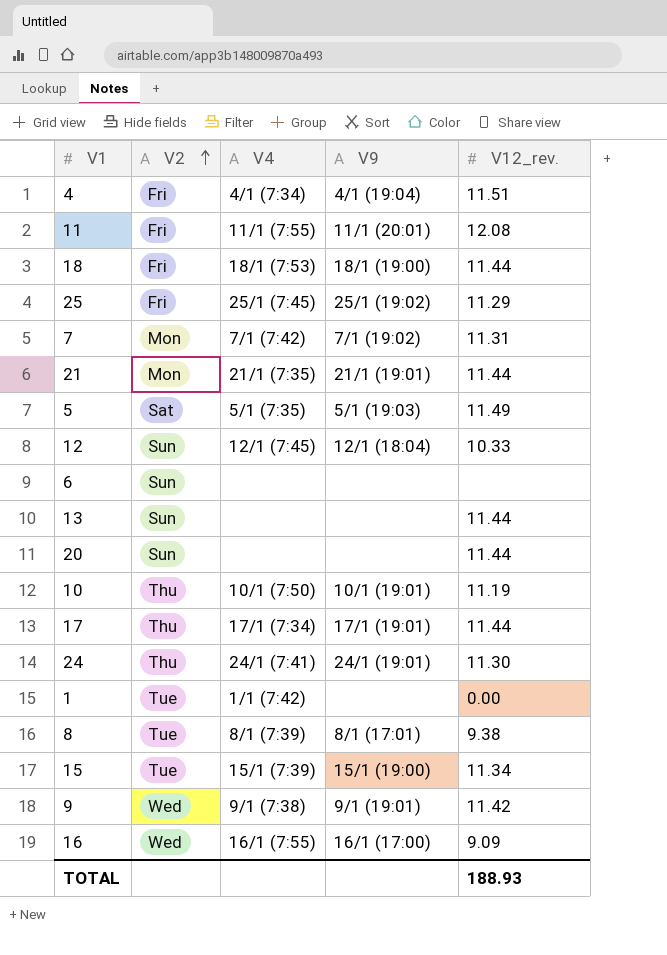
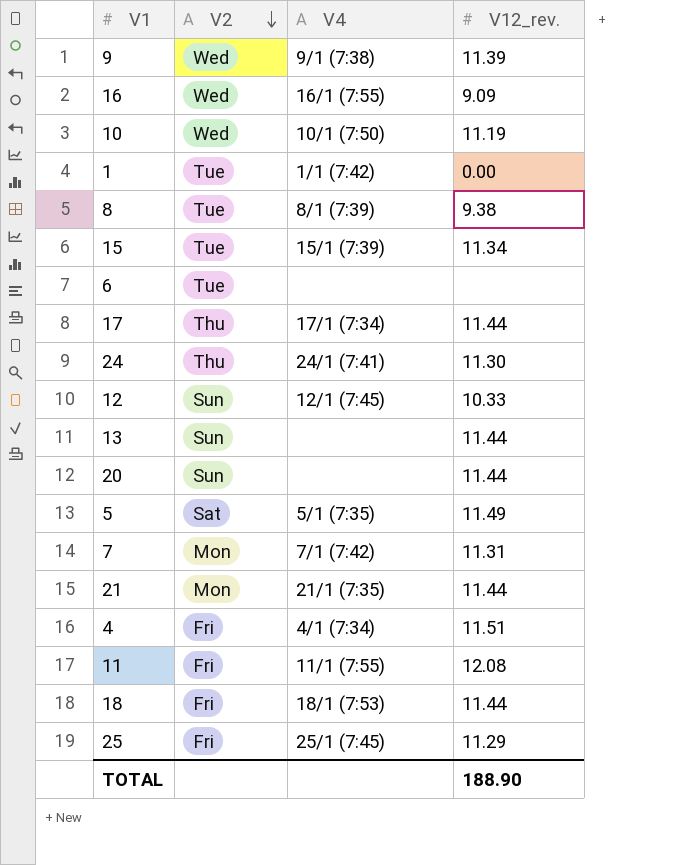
row order: V2 ascending -> V2 descending
column V9 | position: 4 -> none
9 | V12_rev.: 11.42 -> 11.39
10 | V2: Thu -> Wed
6 | V2: Sun -> Tue
TOTAL | V12_rev.: 188.93 -> 188.90

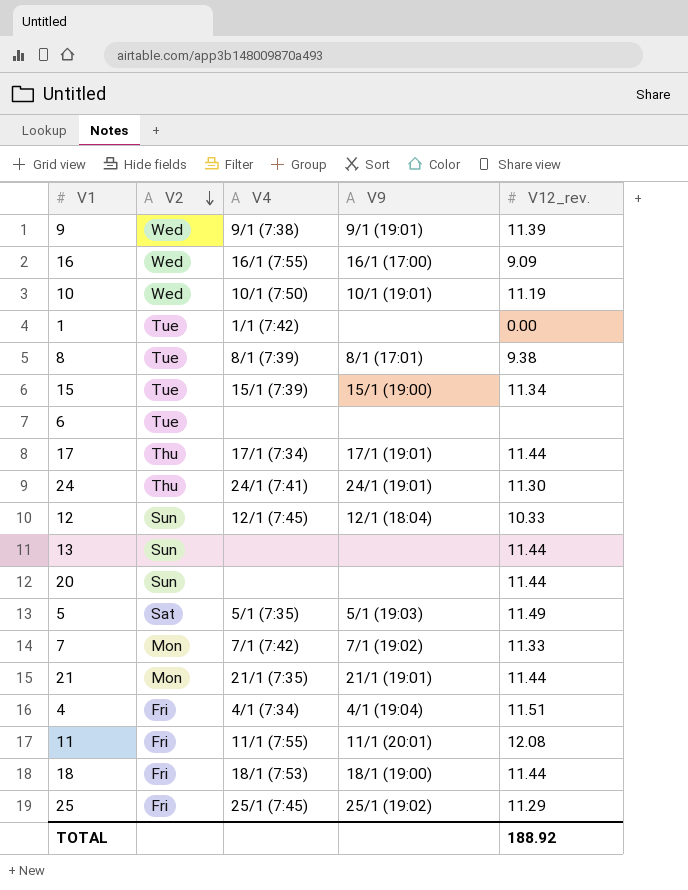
column V9 | position: none -> 4
7 | V12_rev.: 11.31 -> 11.33
TOTAL | V12_rev.: 188.90 -> 188.92

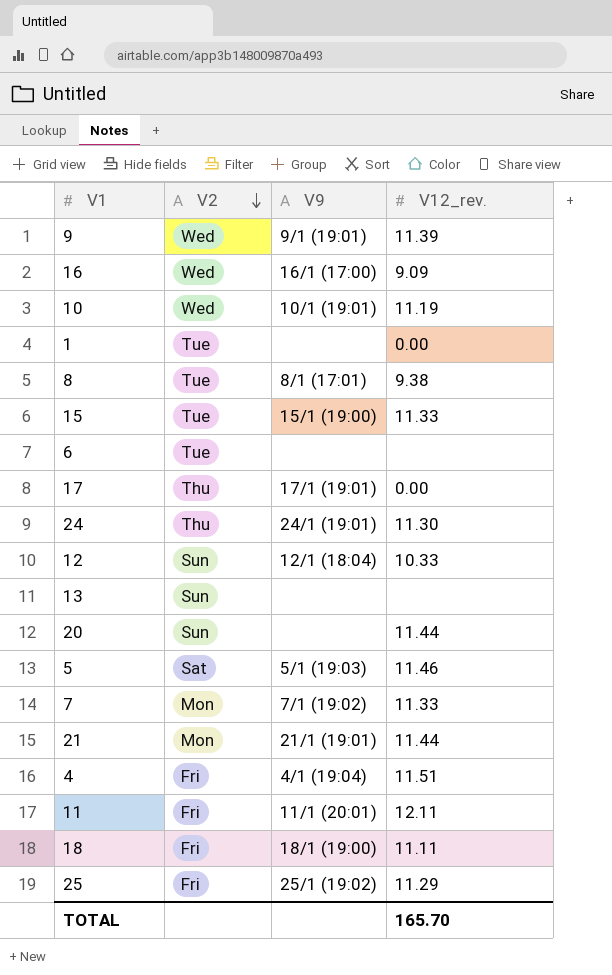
column V4 | position: 3 -> none
15 | V12_rev.: 11.34 -> 11.33
17 | V12_rev.: 11.44 -> 0.00
13 | V12_rev.: 11.44 -> none
5 | V12_rev.: 11.49 -> 11.46
11 | V12_rev.: 12.08 -> 12.11
18 | V12_rev.: 11.44 -> 11.11
TOTAL | V12_rev.: 188.92 -> 165.70

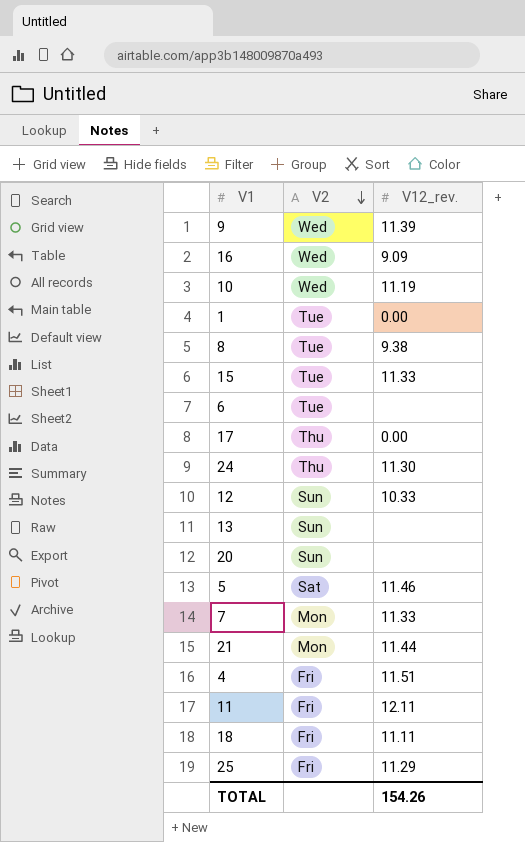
column V9 | position: 3 -> none
20 | V12_rev.: 11.44 -> none
TOTAL | V12_rev.: 165.70 -> 154.26

